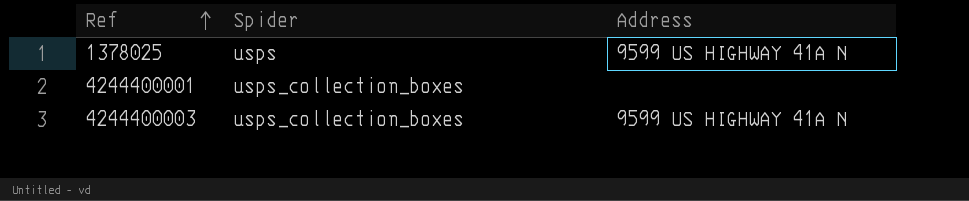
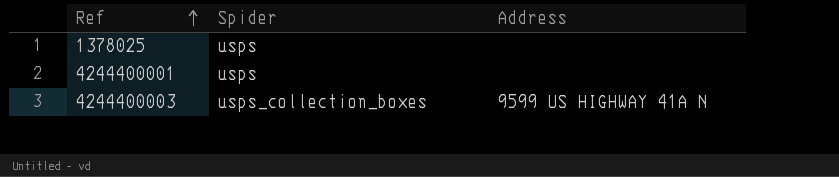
1378025 | Address: 9599 US HIGHWAY 41A N -> none
4244400001 | Spider: usps_collection_boxes -> usps

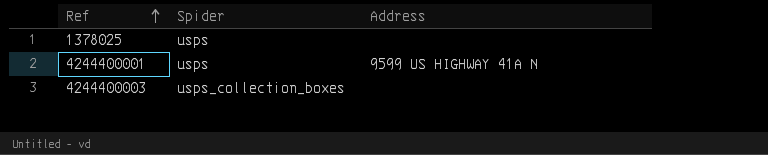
4244400001 | Address: none -> 9599 US HIGHWAY 41A N
4244400003 | Address: 9599 US HIGHWAY 41A N -> none

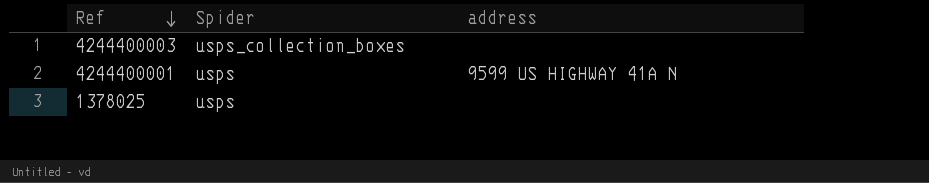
row order: Ref ascending -> Ref descending
column name: Address -> address

